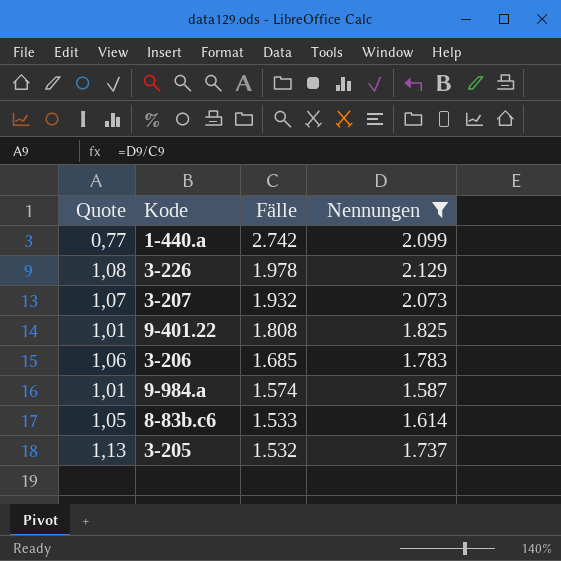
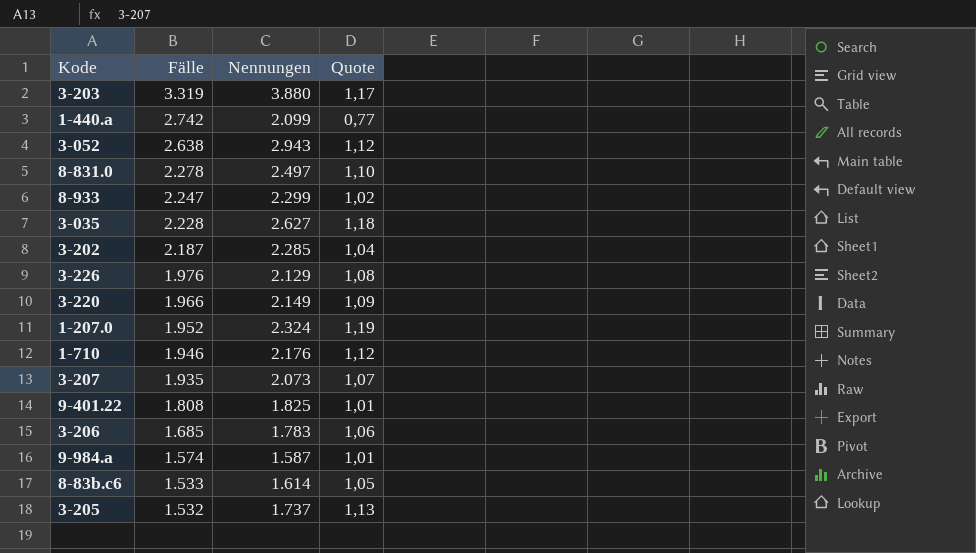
filter: Nennungen <= 2.129 -> none
column Quote | position: 1 -> 4
3-226 | Fälle: 1.978 -> 1.976
3-207 | Fälle: 1.932 -> 1.935

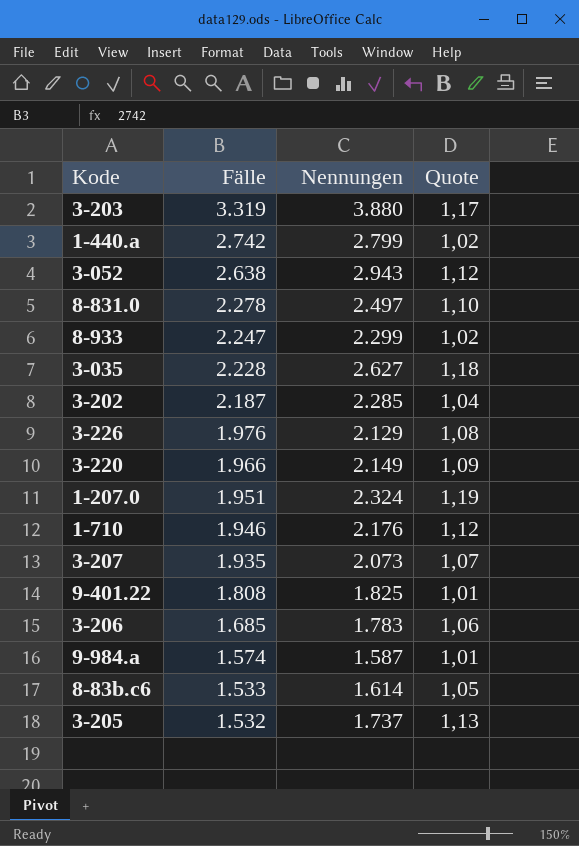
1-440.a | Nennungen: 2.099 -> 2.799
1-440.a | Quote: 0,77 -> 1,02
1-207.0 | Fälle: 1.952 -> 1.951

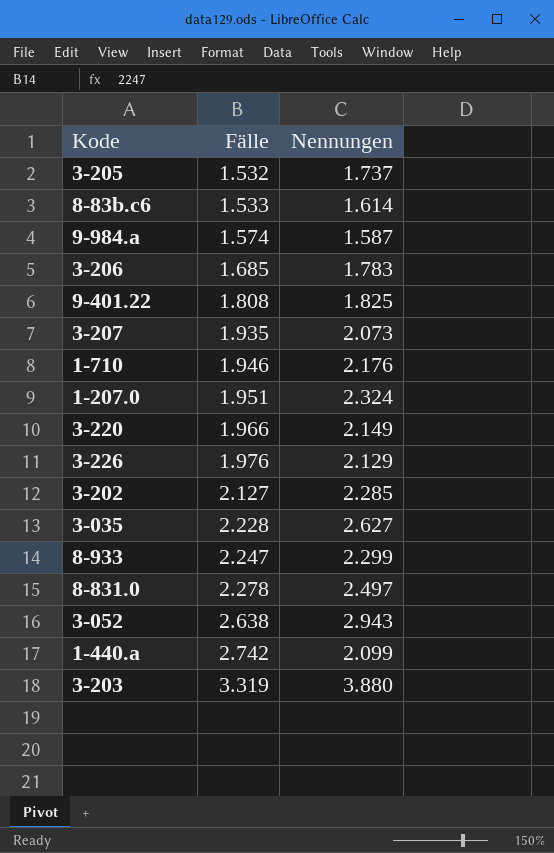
row order: Fälle descending -> Fälle ascending
column Quote | formula: [Nennungen] / [Fälle] -> none
3-202 | Fälle: 2.187 -> 2.127
1-440.a | Nennungen: 2.799 -> 2.099

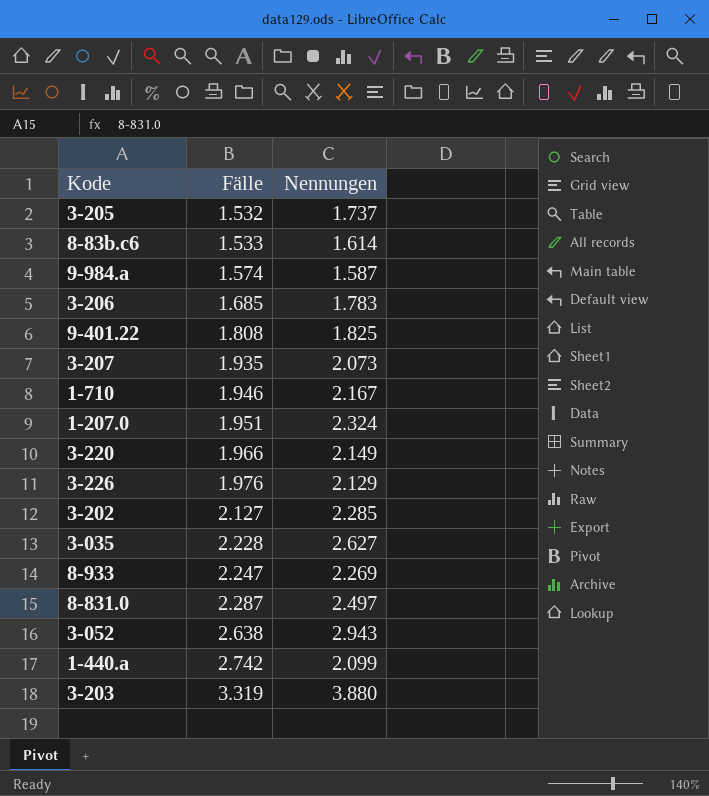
1-710 | Nennungen: 2.176 -> 2.167
8-933 | Nennungen: 2.299 -> 2.269
8-831.0 | Fälle: 2.278 -> 2.287

